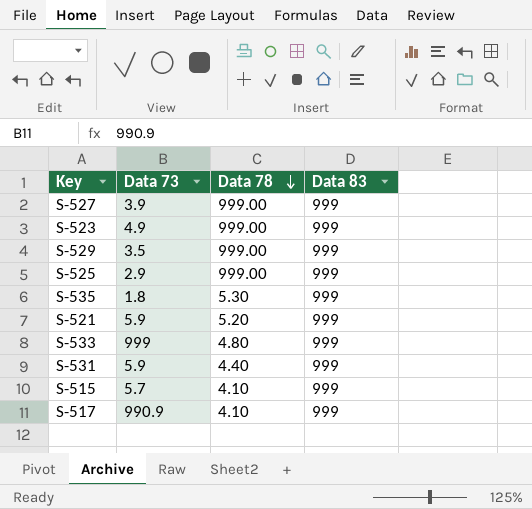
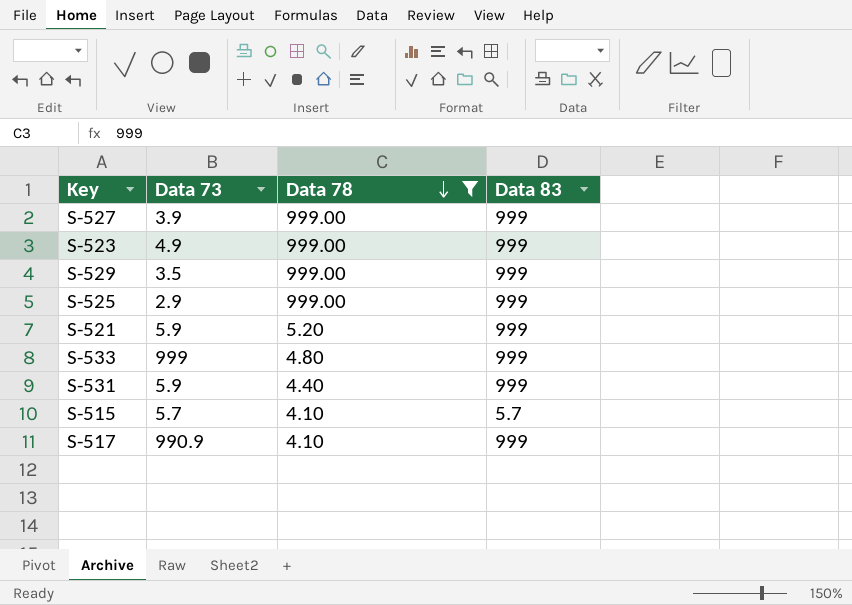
filter: none -> Data 78 != 5.30
S-515 | Data 83: 999 -> 5.7

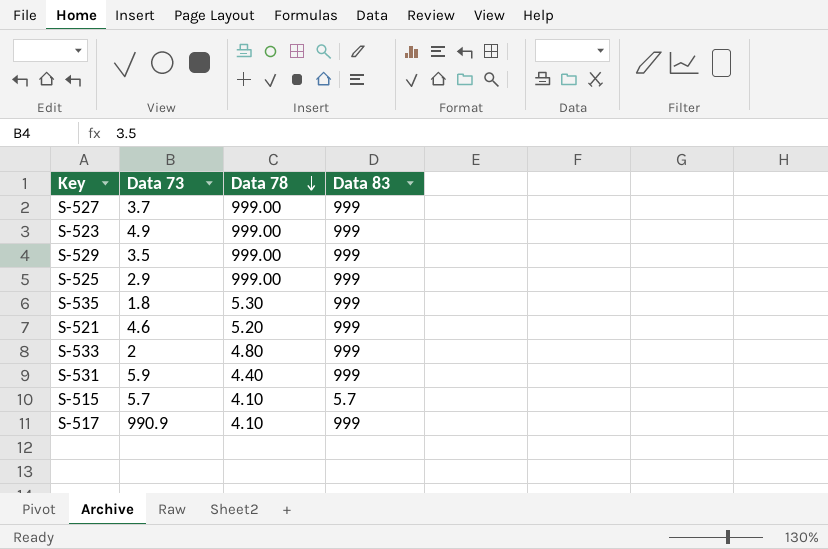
filter: Data 78 != 5.30 -> none
S-527 | Data 73: 3.9 -> 3.7
S-521 | Data 73: 5.9 -> 4.6
S-533 | Data 73: 999 -> 2

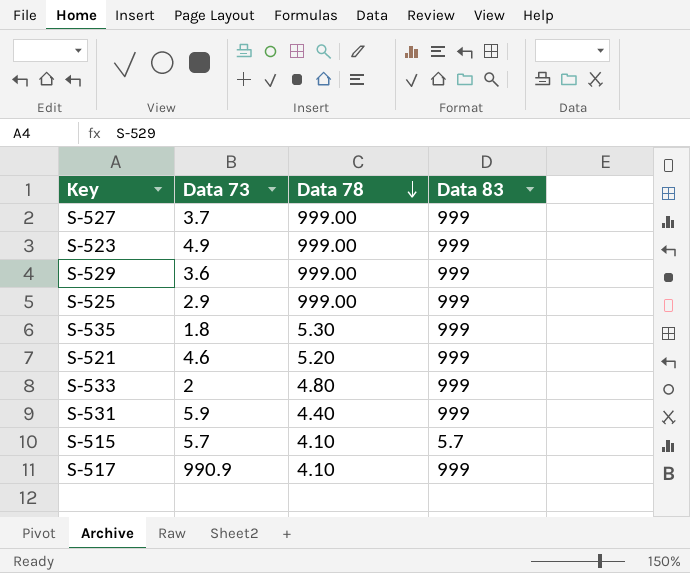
S-529 | Data 73: 3.5 -> 3.6

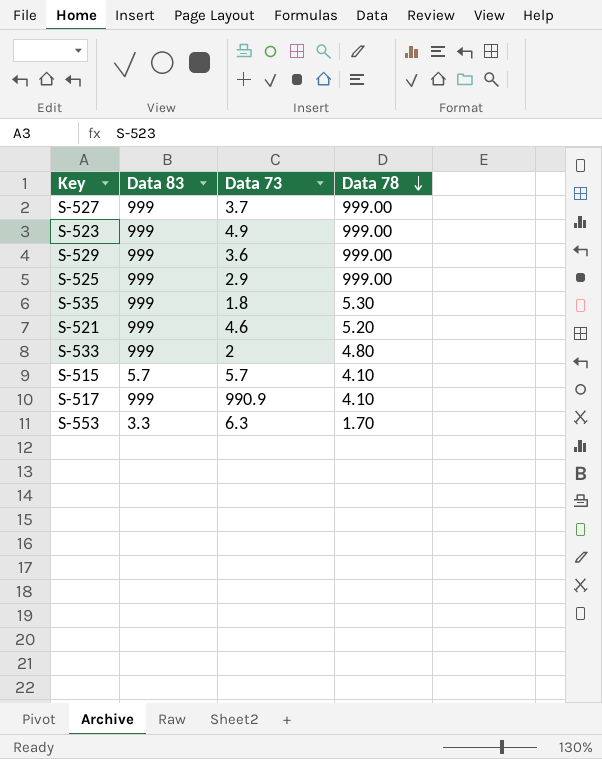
column Data 83 | position: 4 -> 2
row S-531: 5.9 | 4.40 | 999 -> none
row S-553: none -> 3.3 | 6.3 | 1.70

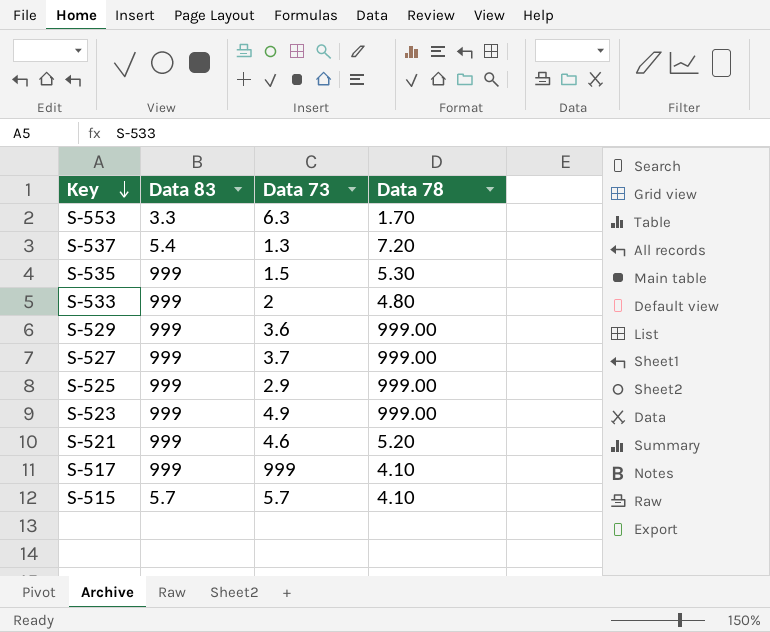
row order: Data 78 descending -> Key descending
row S-537: none -> 5.4 | 1.3 | 7.20
S-535 | Data 73: 1.8 -> 1.5
S-517 | Data 73: 990.9 -> 999

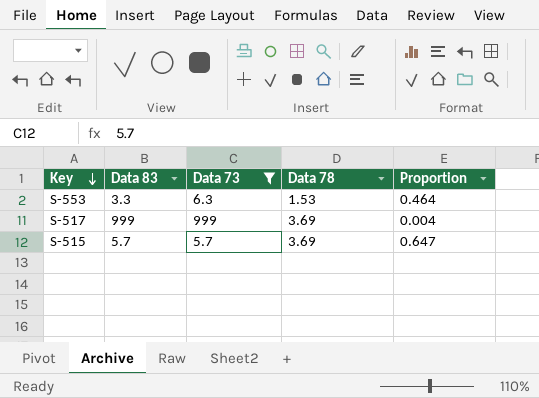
filter: none -> Data 73 >= 5.7
column Proportion | formula: none -> [Data 78] / [Data 83]
S-553 | Data 78: 1.70 -> 1.53
S-517 | Data 78: 4.10 -> 3.69
S-515 | Data 78: 4.10 -> 3.69

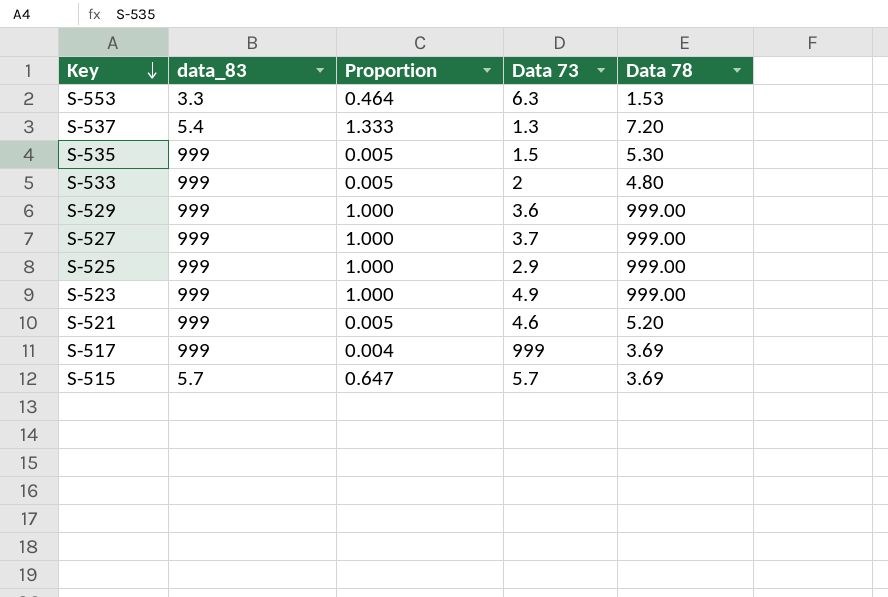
filter: Data 73 >= 5.7 -> none
column name: Data 83 -> data_83
column Proportion | position: 5 -> 3

